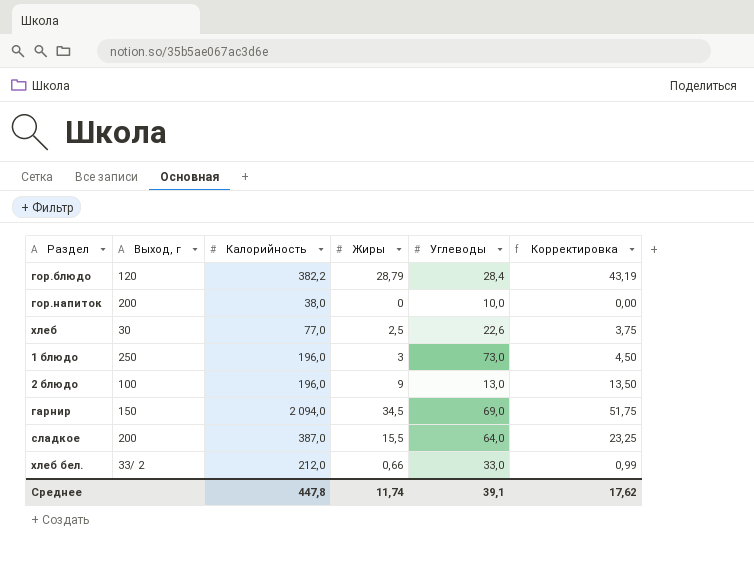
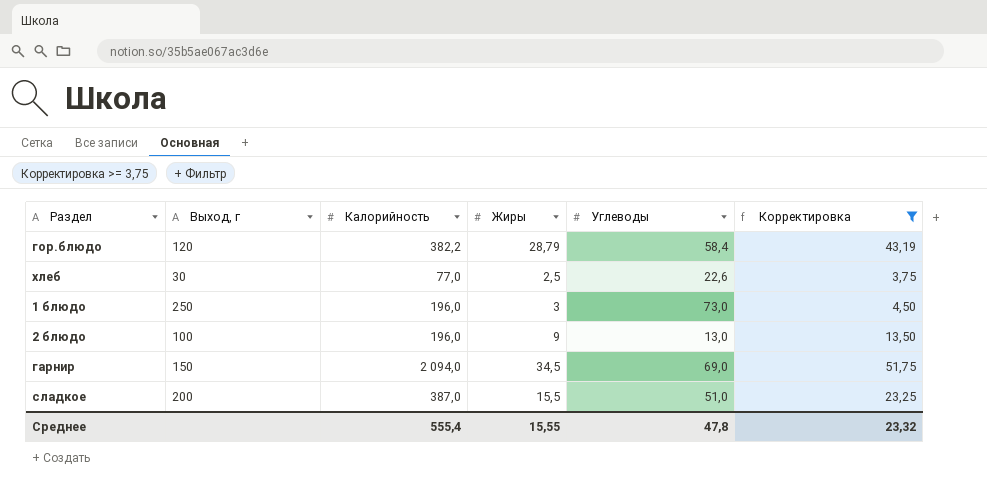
filter: none -> Корректировка >= 3,75
гор.блюдо | Углеводы: 28,4 -> 58,4
сладкое | Углеводы: 64,0 -> 51,0
Среднее | Калорийность: 447,8 -> 555,4
Среднее | Жиры: 11,74 -> 15,55
Среднее | Углеводы: 39,1 -> 47,8
Среднее | Корректировка: 17,62 -> 23,32

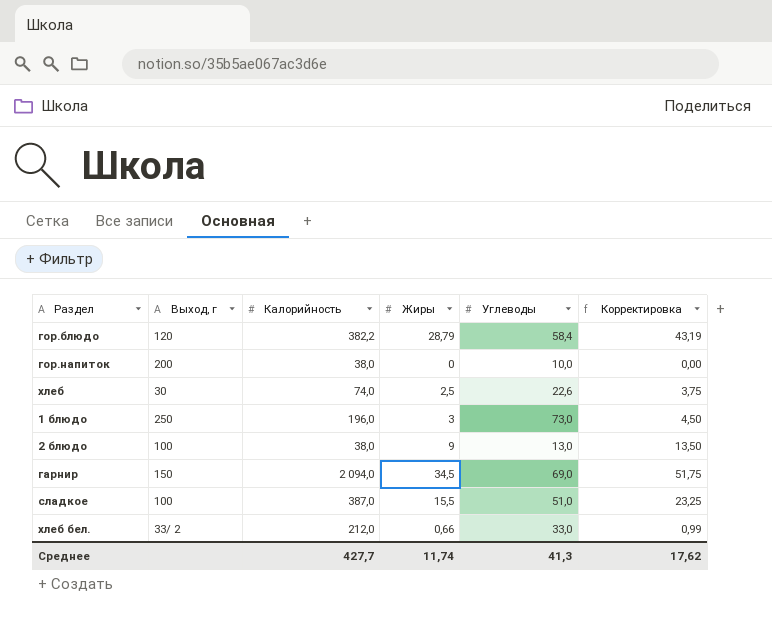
filter: Корректировка >= 3,75 -> none
хлеб | Калорийность: 77,0 -> 74,0
2 блюдо | Калорийность: 196,0 -> 38,0
сладкое | Выход, г: 200 -> 100
Среднее | Калорийность: 555,4 -> 427,7
Среднее | Жиры: 15,55 -> 11,74
Среднее | Углеводы: 47,8 -> 41,3
Среднее | Корректировка: 23,32 -> 17,62

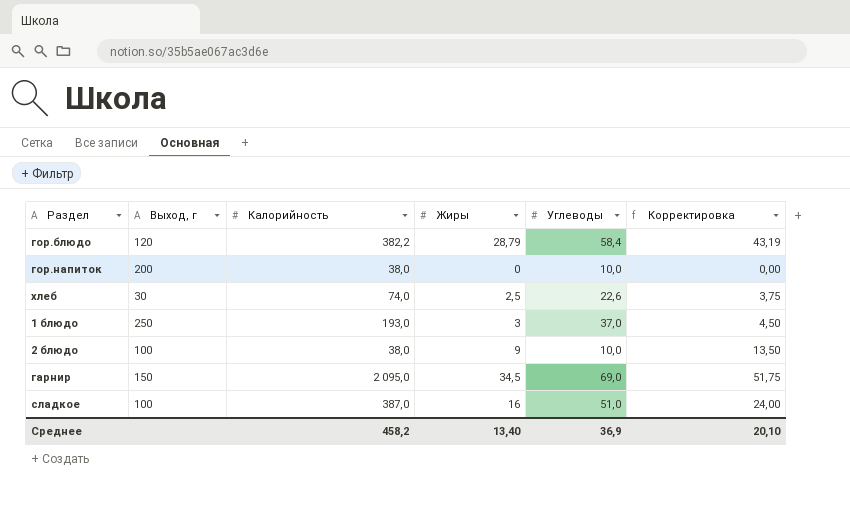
row хлеб бел.: 33/ 2 | 212,0 | 0,66 | 33,0 | 0,99 -> none
1 блюдо | Калорийность: 196,0 -> 193,0
1 блюдо | Углеводы: 73,0 -> 37,0
2 блюдо | Углеводы: 13,0 -> 10,0
гарнир | Калорийность: 2 094,0 -> 2 095,0
сладкое | Жиры: 15,5 -> 16
сладкое | Корректировка: 23,25 -> 24,00
Среднее | Калорийность: 427,7 -> 458,2
Среднее | Жиры: 11,74 -> 13,40
Среднее | Углеводы: 41,3 -> 36,9
Среднее | Корректировка: 17,62 -> 20,10

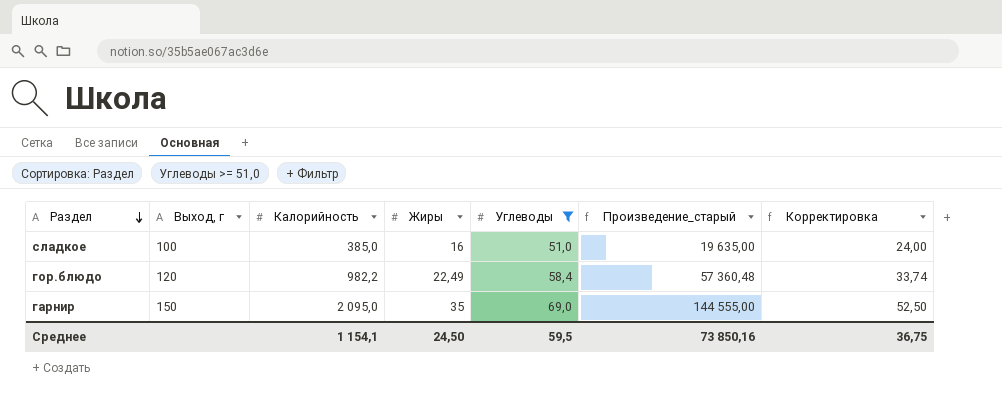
filter: none -> Углеводы >= 51,0
row order: none -> Раздел descending
column Произведение_старый | formula: none -> [Калорийность] * [Углеводы]
сладкое | Калорийность: 387,0 -> 385,0
гор.блюдо | Калорийность: 382,2 -> 982,2
гор.блюдо | Жиры: 28,79 -> 22,49
гор.блюдо | Корректировка: 43,19 -> 33,74
гарнир | Жиры: 34,5 -> 35
гарнир | Корректировка: 51,75 -> 52,50
Среднее | Калорийность: 458,2 -> 1 154,1
Среднее | Жиры: 13,40 -> 24,50
Среднее | Углеводы: 36,9 -> 59,5
Среднее | Корректировка: 20,10 -> 36,75

